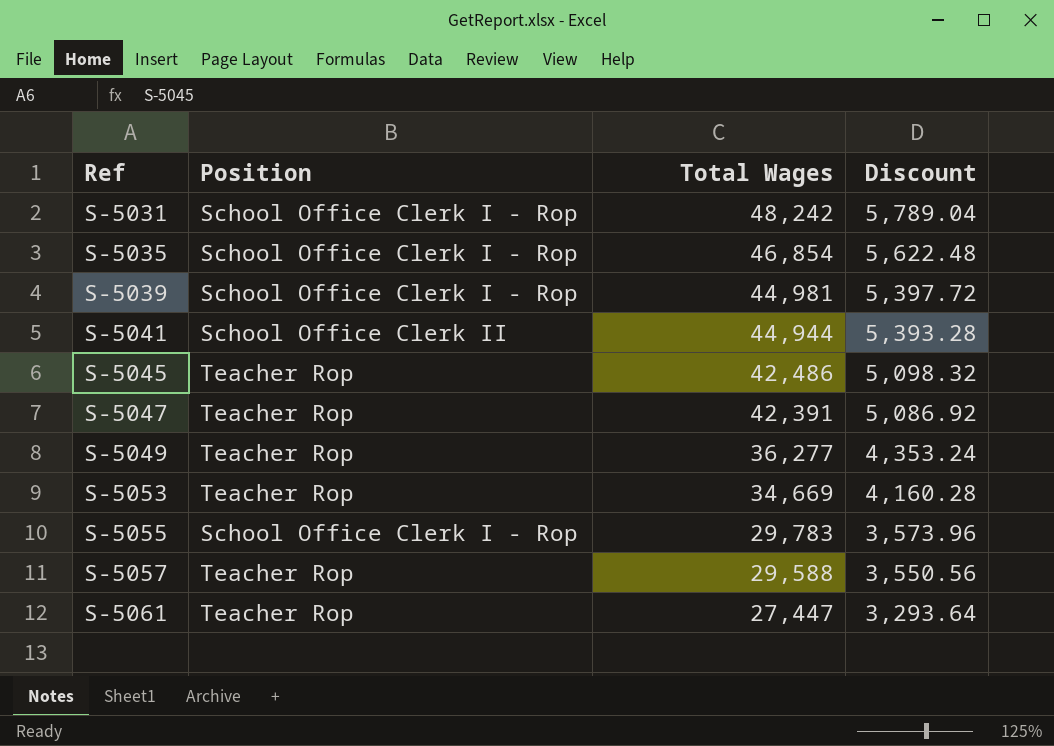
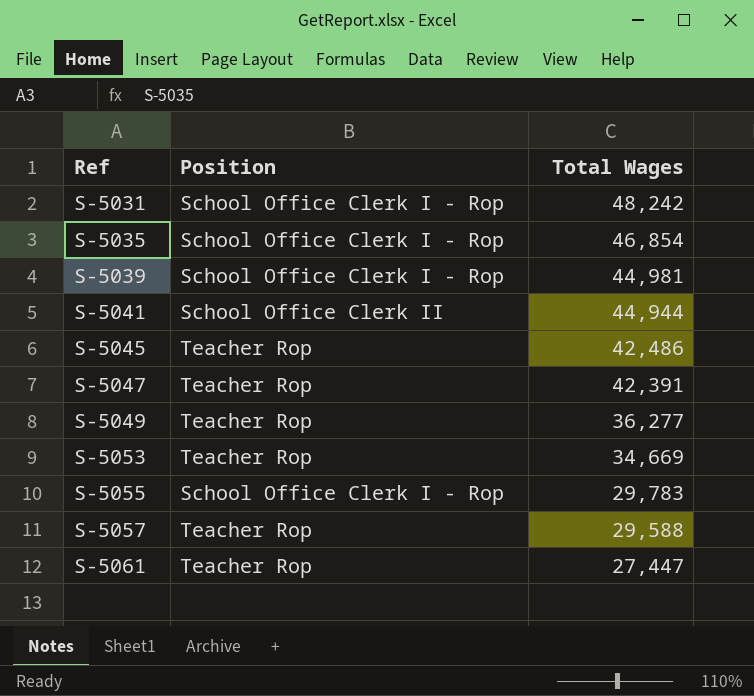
column Discount | formula: [Total Wages] * 0.12 -> none

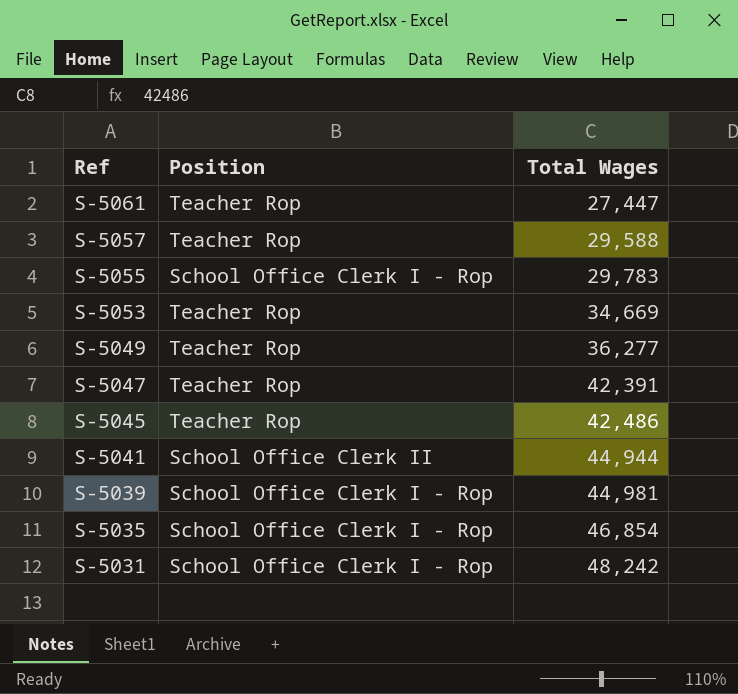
row order: Ref ascending -> Ref descending

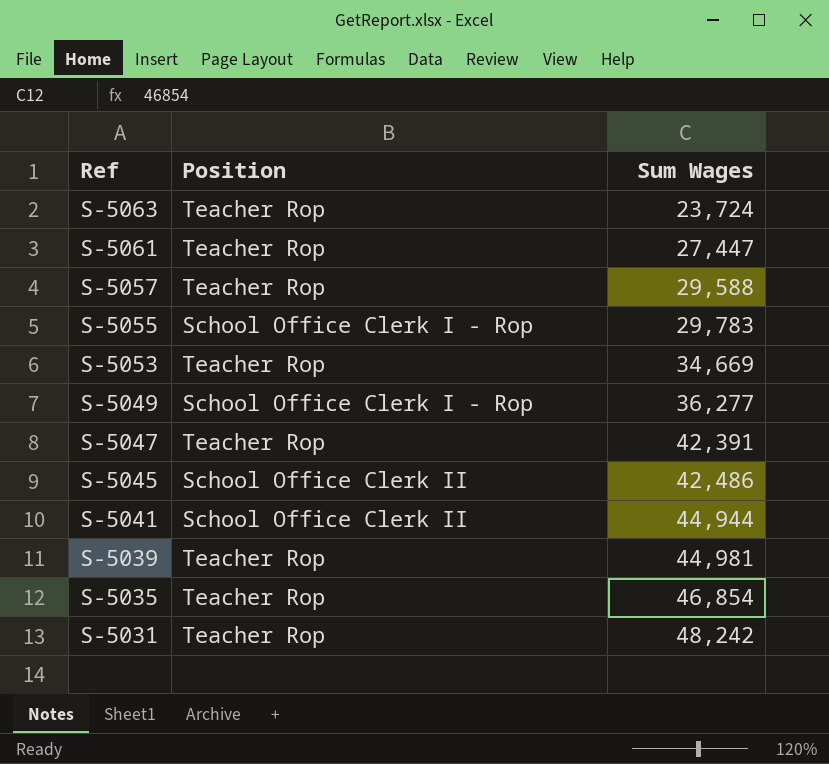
column name: Total Wages -> Sum Wages
row S-5063: none -> Teacher Rop | 23,724
S-5049 | Position: Teacher Rop -> School Office Clerk I - Rop
S-5045 | Position: Teacher Rop -> School Office Clerk II
S-5039 | Position: School Office Clerk I - Rop -> Teacher Rop
S-5035 | Position: School Office Clerk I - Rop -> Teacher Rop
S-5031 | Position: School Office Clerk I - Rop -> Teacher Rop

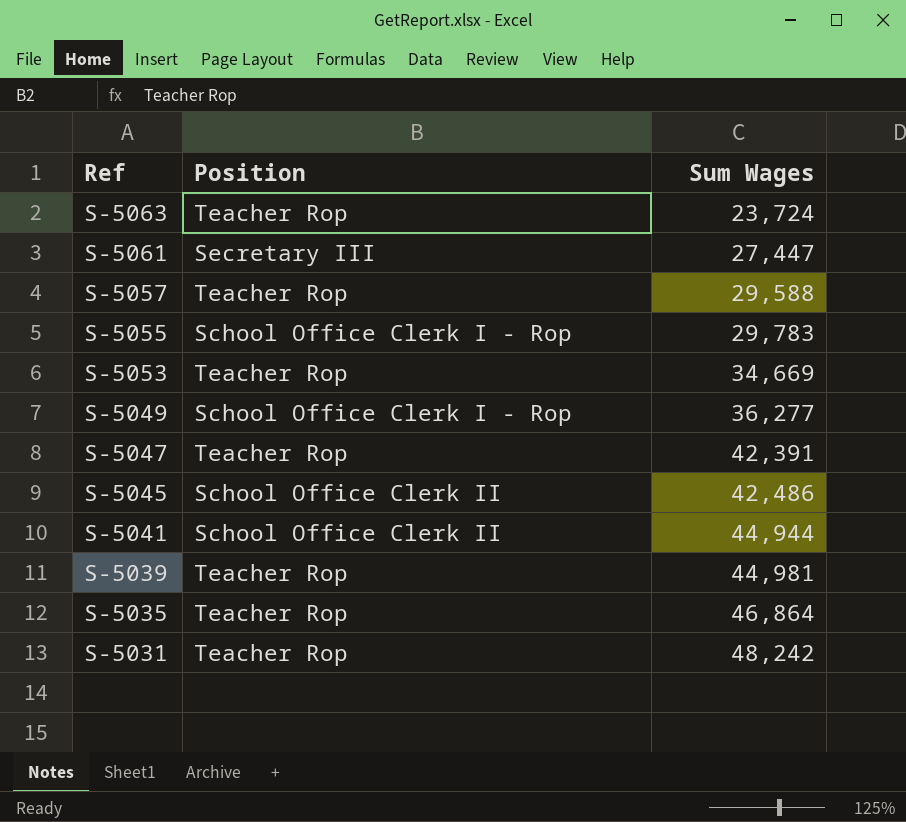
S-5061 | Position: Teacher Rop -> Secretary III
S-5035 | Sum Wages: 46,854 -> 46,864

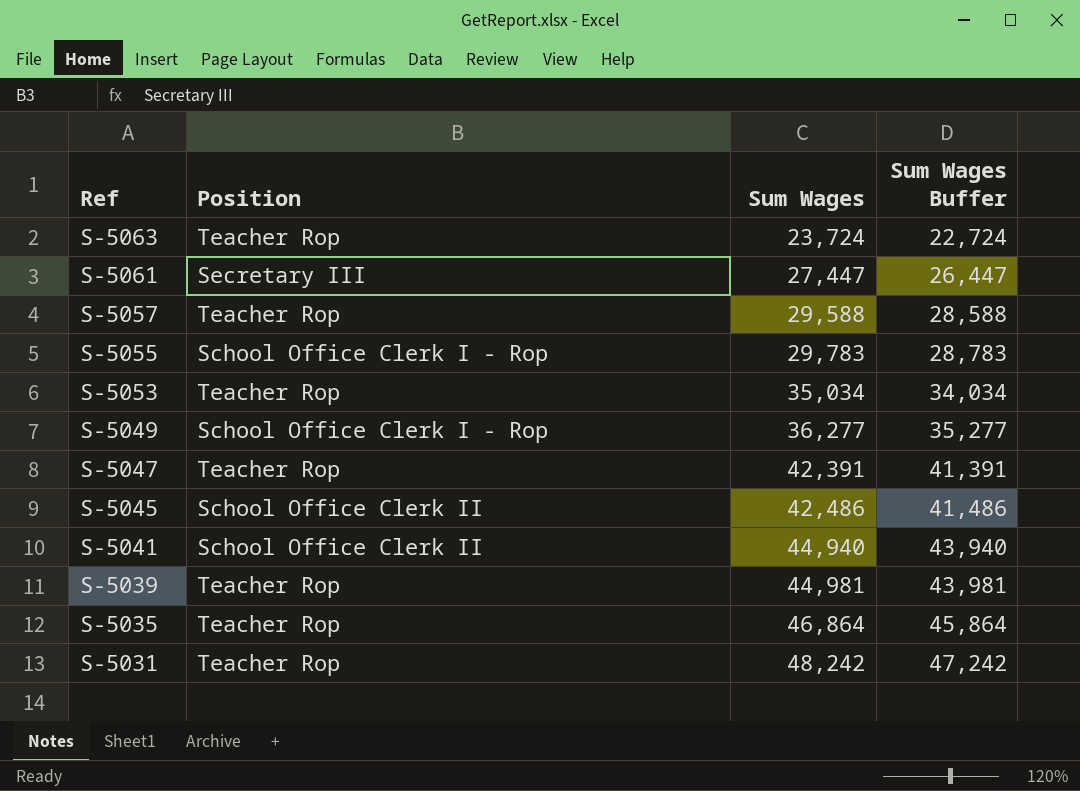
column Sum Wages Buffer | formula: none -> [Sum Wages] - 1000
S-5053 | Sum Wages: 34,669 -> 35,034
S-5041 | Sum Wages: 44,944 -> 44,940

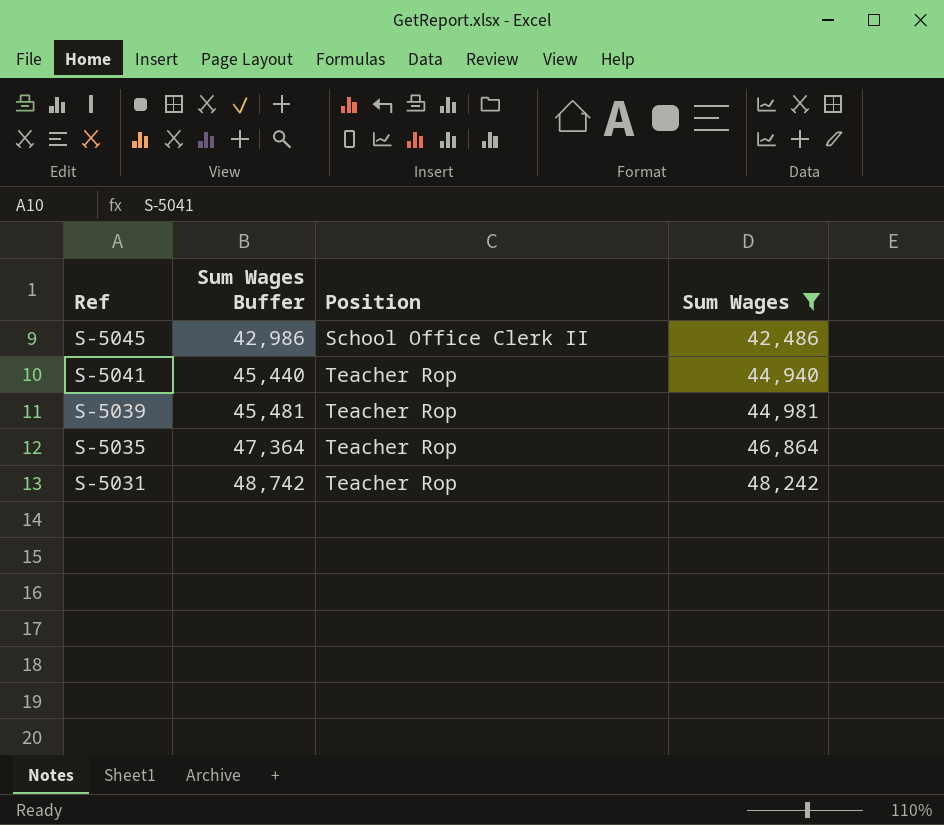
filter: none -> Sum Wages >= 42,486
column Sum Wages Buffer | formula: [Sum Wages] - 1000 -> [Sum Wages] + 500
column Sum Wages Buffer | position: 4 -> 2
S-5041 | Position: School Office Clerk II -> Teacher Rop

